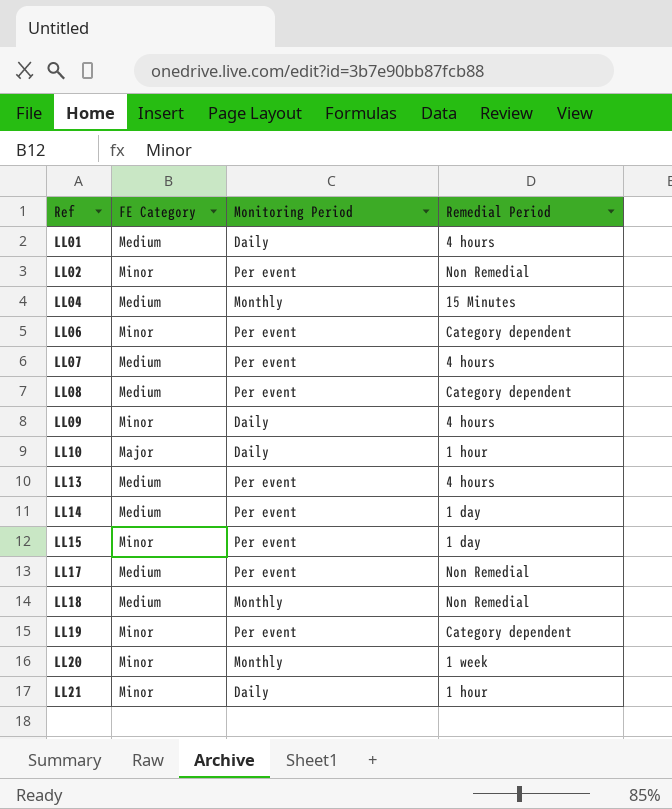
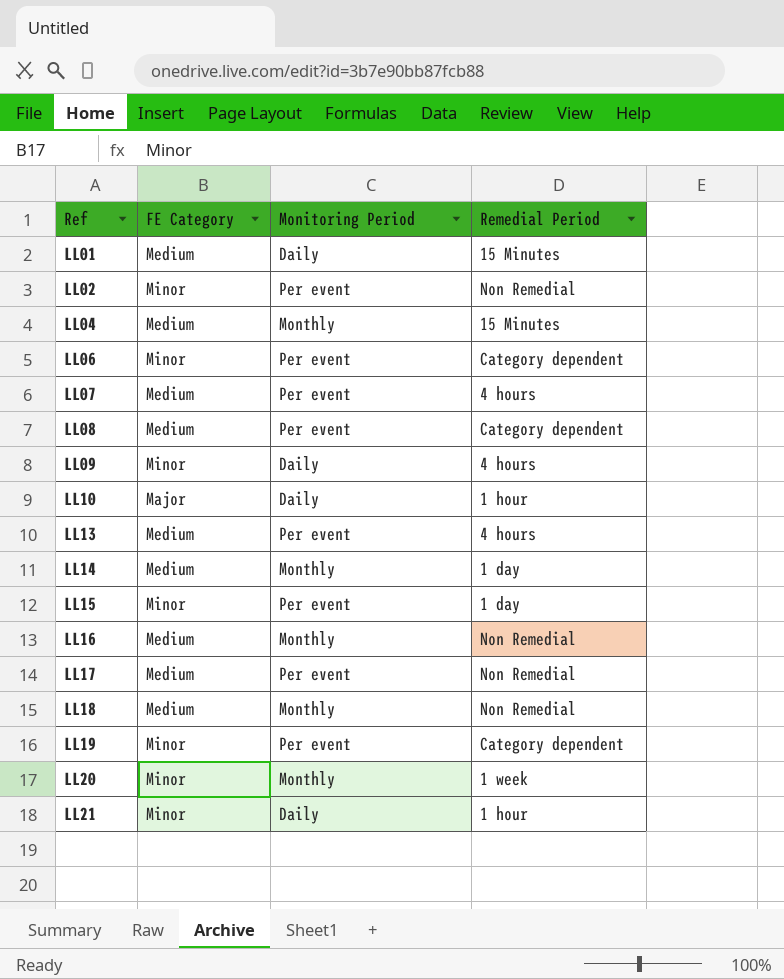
LL01 | Remedial Period: 4 hours -> 15 Minutes
LL14 | Monitoring Period: Per event -> Monthly
row LL16: none -> Medium | Monthly | Non Remedial

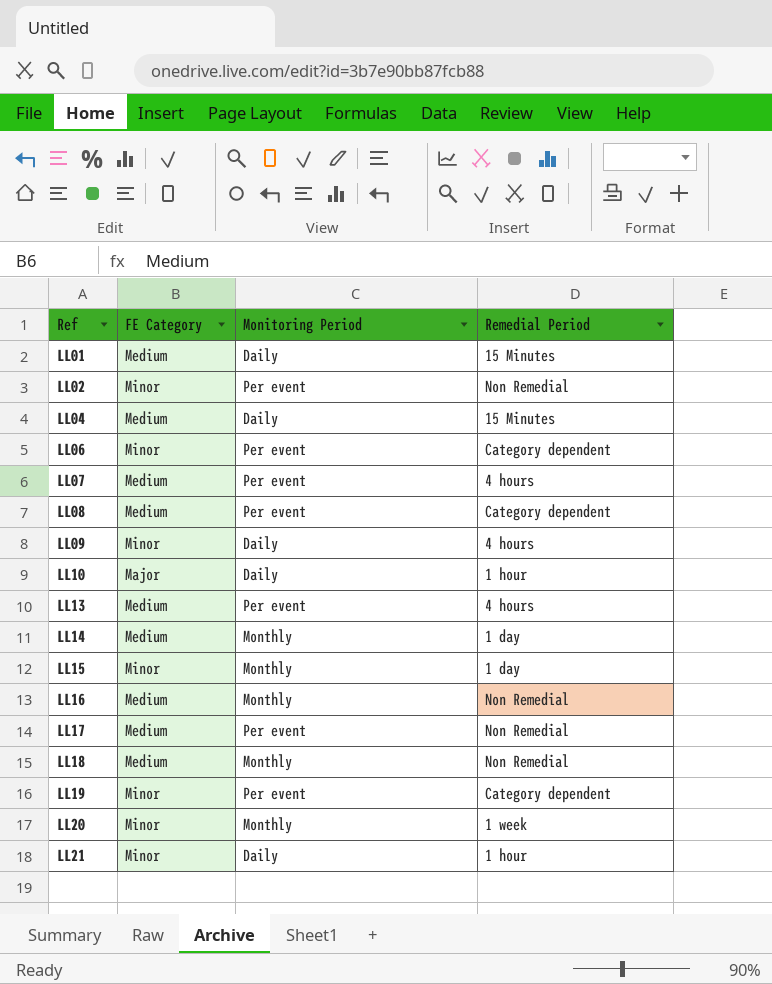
LL04 | Monitoring Period: Monthly -> Daily
LL15 | Monitoring Period: Per event -> Monthly

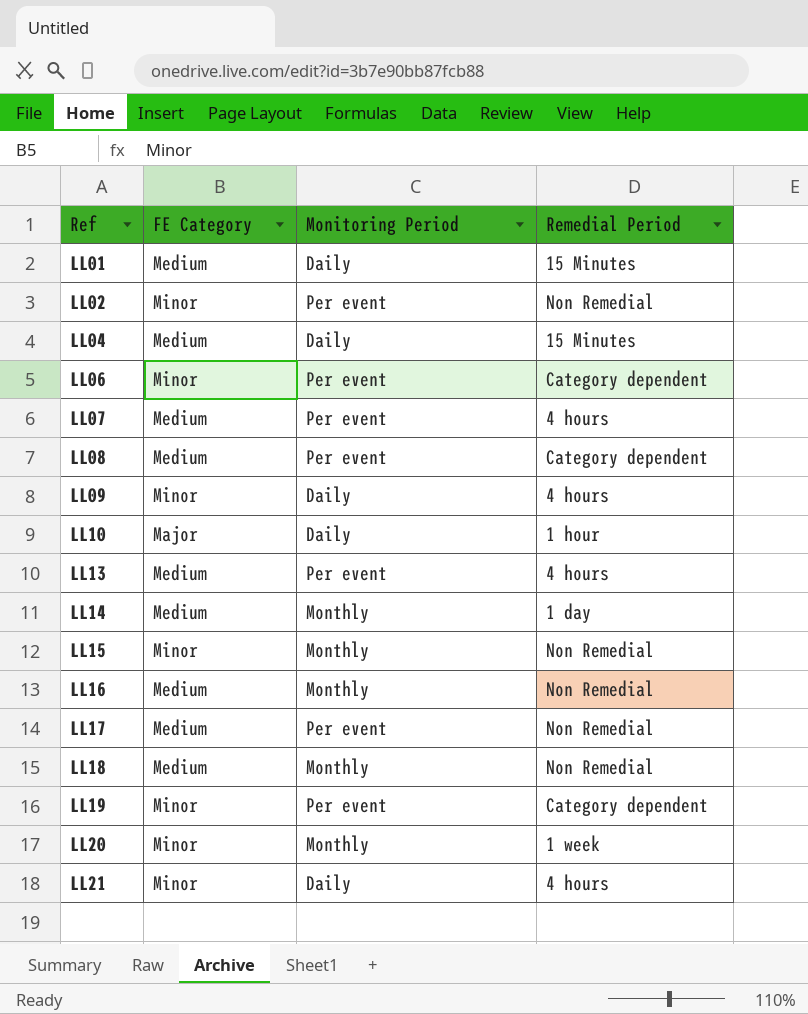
LL15 | Remedial Period: 1 day -> Non Remedial
LL21 | Remedial Period: 1 hour -> 4 hours

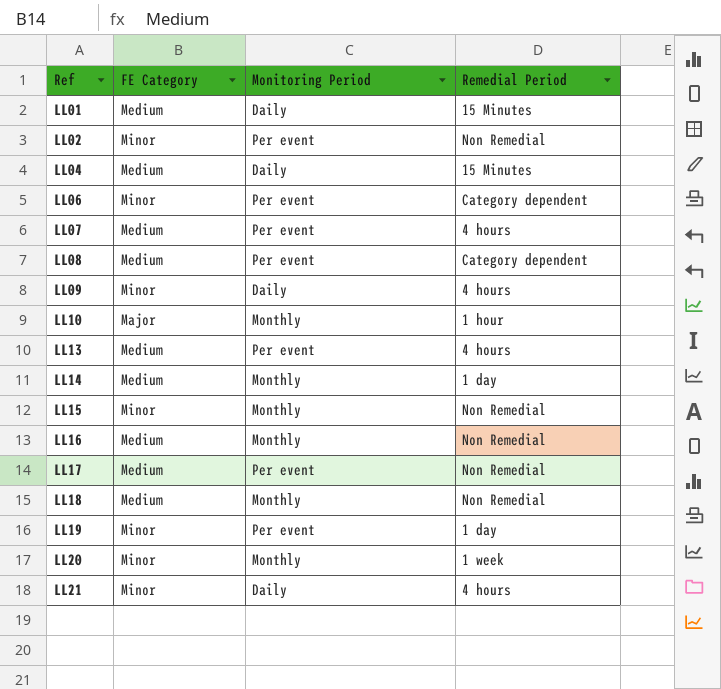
LL10 | Monitoring Period: Daily -> Monthly
LL19 | Remedial Period: Category dependent -> 1 day

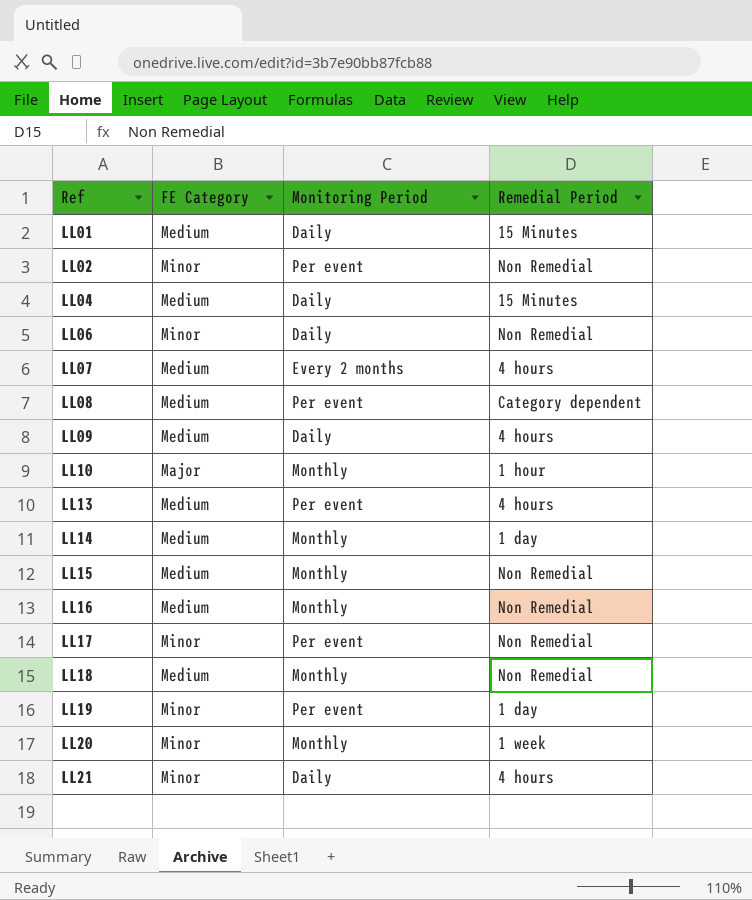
LL06 | Monitoring Period: Per event -> Daily
LL06 | Remedial Period: Category dependent -> Non Remedial
LL07 | Monitoring Period: Per event -> Every 2 months
LL09 | FE Category: Minor -> Medium
LL15 | FE Category: Minor -> Medium
LL17 | FE Category: Medium -> Minor

